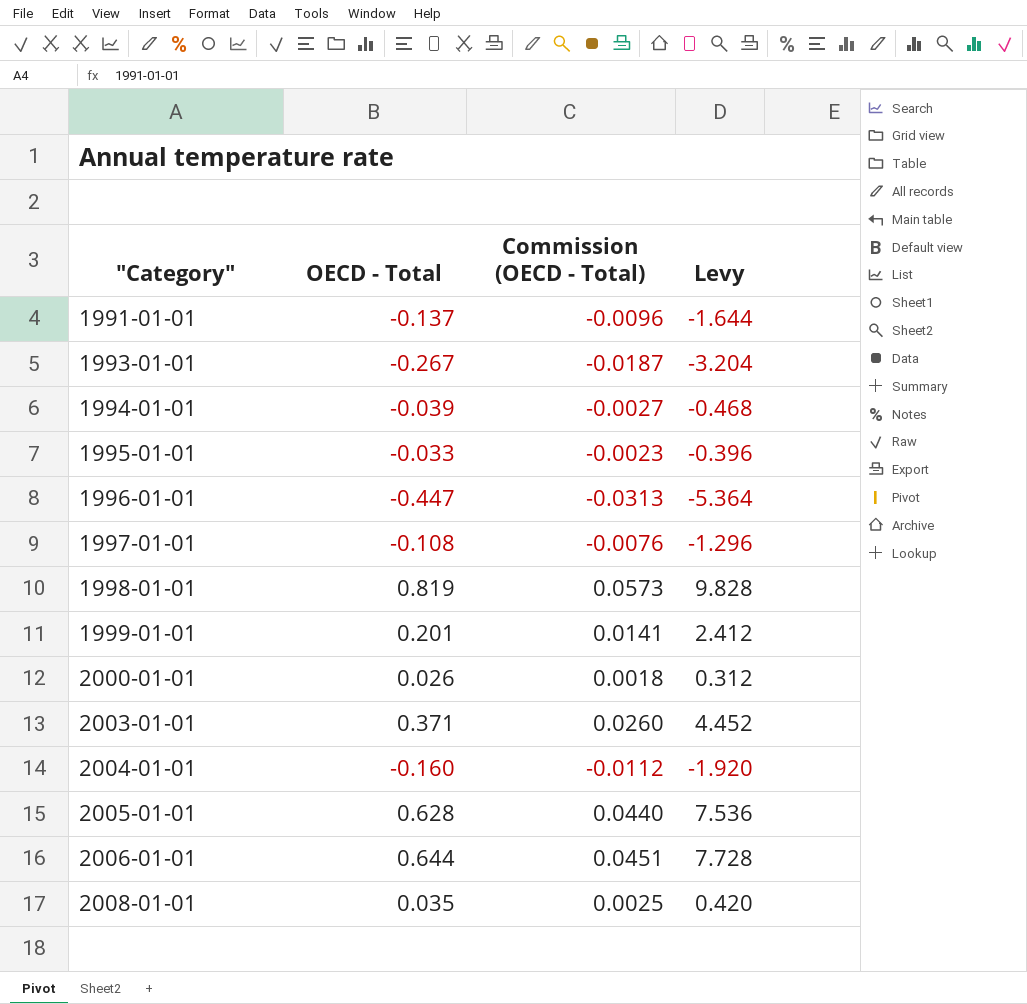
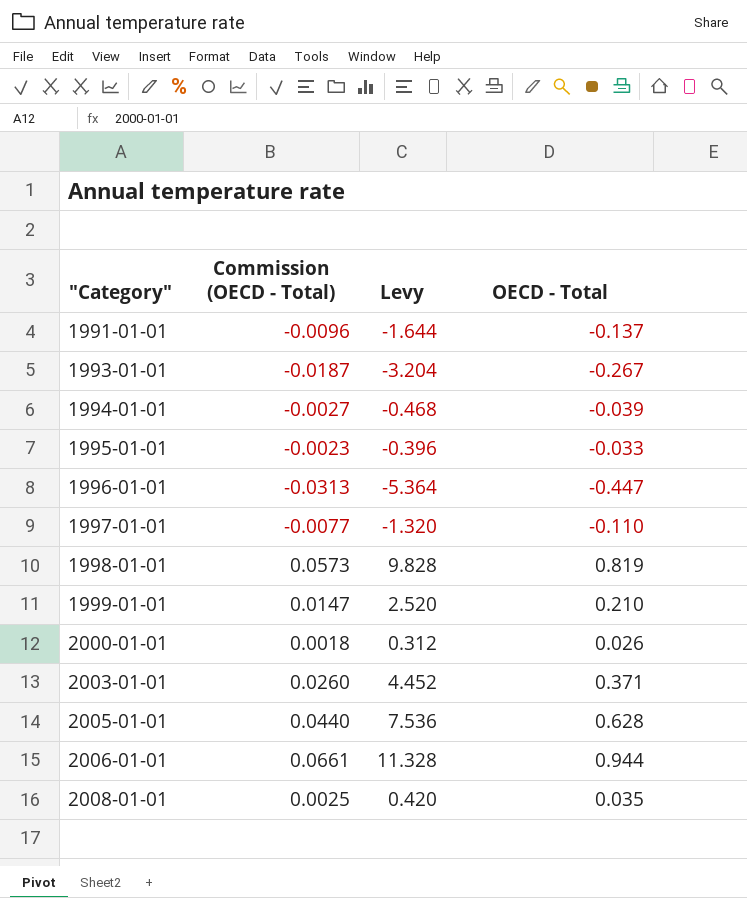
column OECD - Total | position: 2 -> 4
row 2004-01-01: -0.160 | -0.0112 | -1.920 -> none
1997-01-01 | Commission (OECD - Total): -0.0076 -> -0.0077
1997-01-01 | Levy: -1.296 -> -1.320
1997-01-01 | OECD - Total: -0.108 -> -0.110
1999-01-01 | Commission (OECD - Total): 0.0141 -> 0.0147
1999-01-01 | Levy: 2.412 -> 2.520
1999-01-01 | OECD - Total: 0.201 -> 0.210
2006-01-01 | Commission (OECD - Total): 0.0451 -> 0.0661
2006-01-01 | Levy: 7.728 -> 11.328
2006-01-01 | OECD - Total: 0.644 -> 0.944

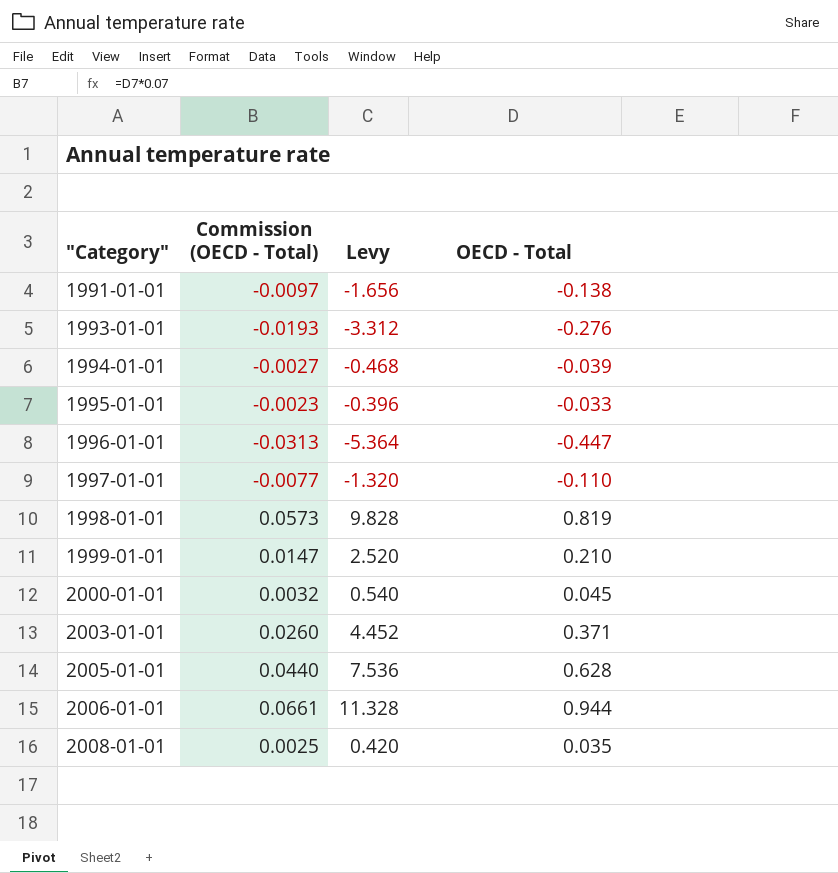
1991-01-01 | Commission (OECD - Total): -0.0096 -> -0.0097
1991-01-01 | Levy: -1.644 -> -1.656
1991-01-01 | OECD - Total: -0.137 -> -0.138
1993-01-01 | Commission (OECD - Total): -0.0187 -> -0.0193
1993-01-01 | Levy: -3.204 -> -3.312
1993-01-01 | OECD - Total: -0.267 -> -0.276
2000-01-01 | Commission (OECD - Total): 0.0018 -> 0.0032
2000-01-01 | Levy: 0.312 -> 0.540
2000-01-01 | OECD - Total: 0.026 -> 0.045

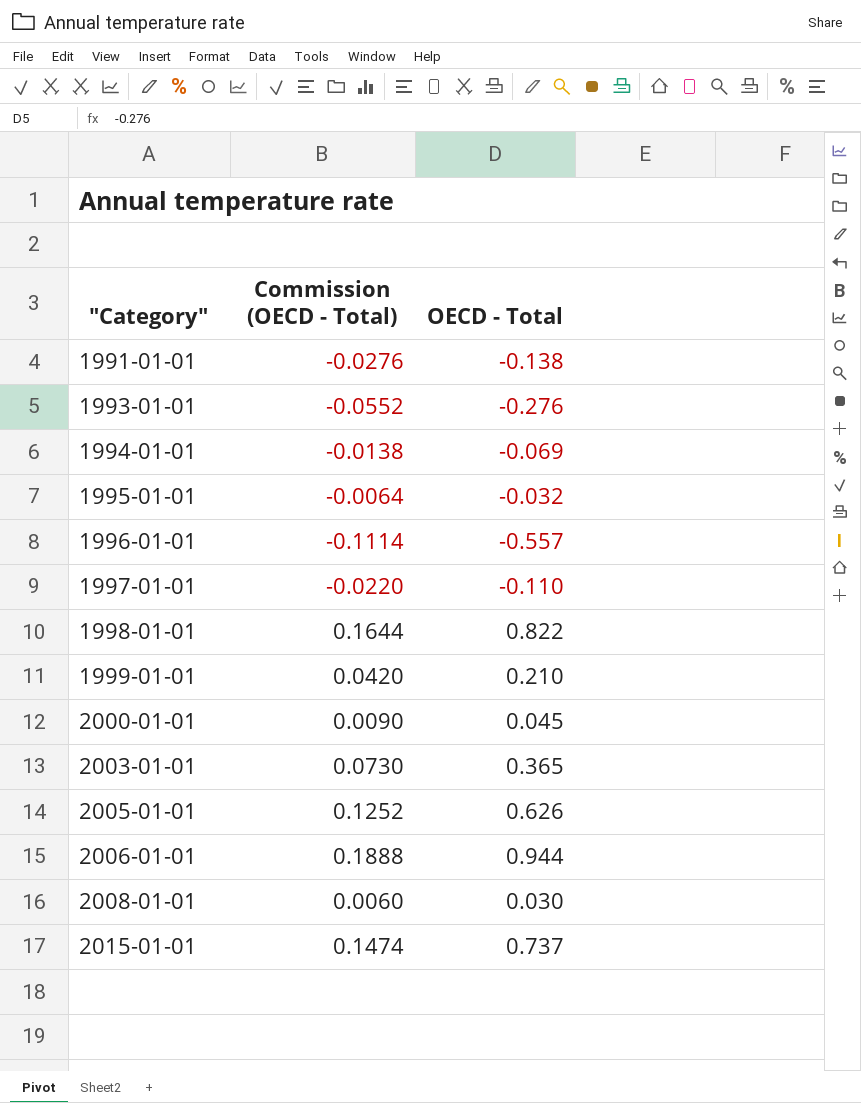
column Levy | formula: [OECD - Total] * 12 -> none
column Commission (OECD - Total) | formula: [OECD - Total] * 0.07 -> [OECD - Total] * 0.2
1994-01-01 | OECD - Total: -0.039 -> -0.069
1995-01-01 | OECD - Total: -0.033 -> -0.032
1996-01-01 | OECD - Total: -0.447 -> -0.557
1998-01-01 | OECD - Total: 0.819 -> 0.822
2003-01-01 | OECD - Total: 0.371 -> 0.365
2005-01-01 | OECD - Total: 0.628 -> 0.626
2008-01-01 | OECD - Total: 0.035 -> 0.030
row 2015-01-01: none -> 0.1474 | 0.737

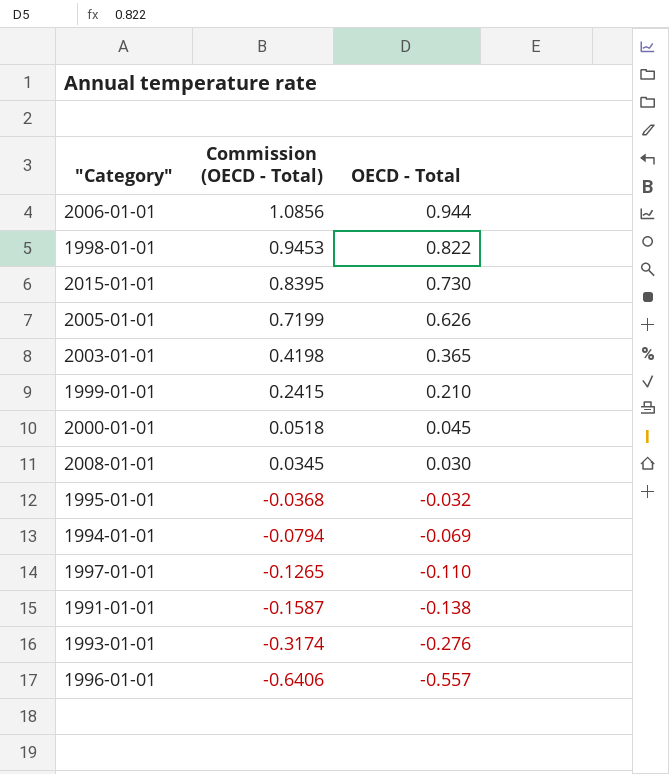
row order: "Category" ascending -> Commission (OECD - Total) descending
column Commission (OECD - Total) | formula: [OECD - Total] * 0.2 -> [OECD - Total] * 1.15
2015-01-01 | OECD - Total: 0.737 -> 0.730

